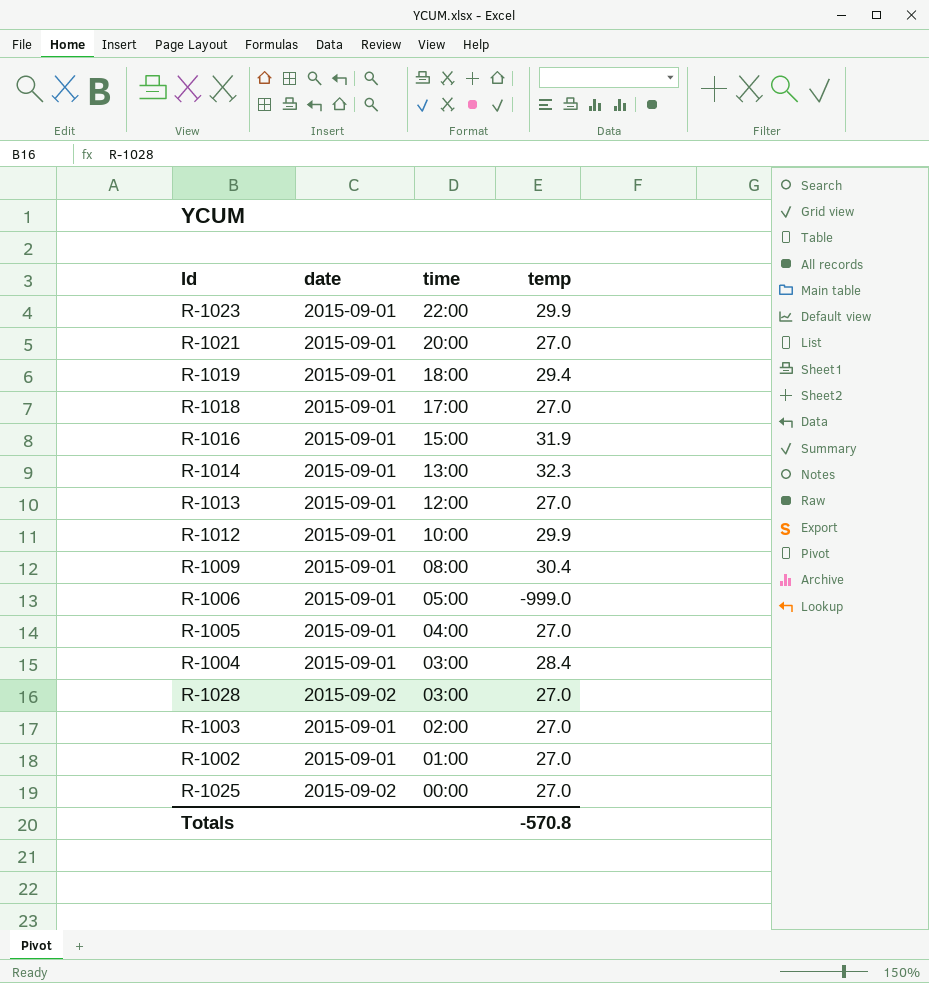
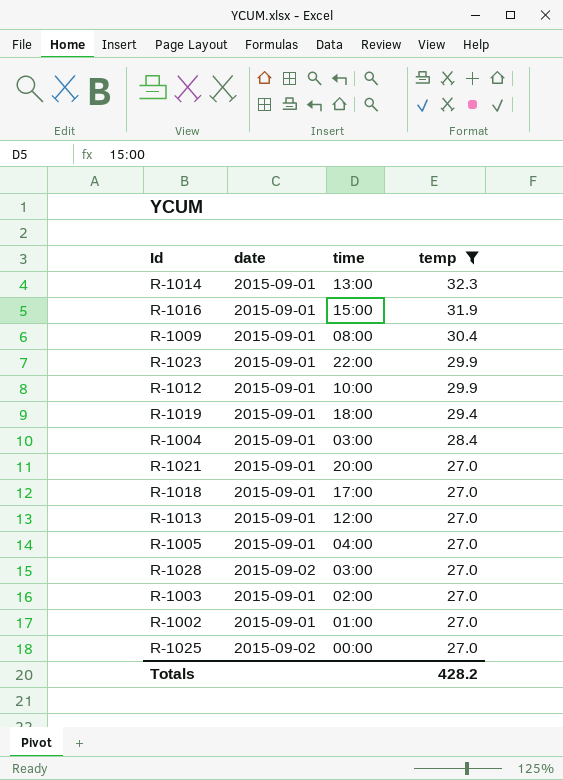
filter: none -> temp != -999.0
row order: time descending -> temp descending
Totals | temp: -570.8 -> 428.2

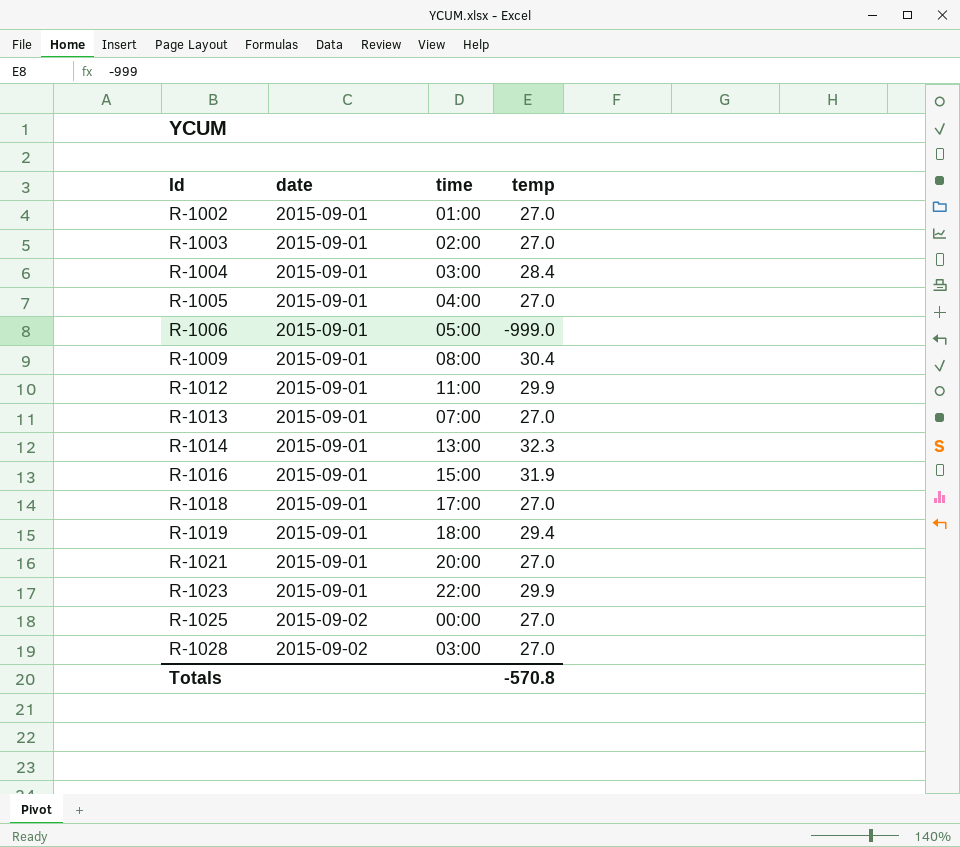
filter: temp != -999.0 -> none
row order: temp descending -> Id ascending
R-1012 | time: 10:00 -> 11:00
R-1013 | time: 12:00 -> 07:00
Totals | temp: 428.2 -> -570.8

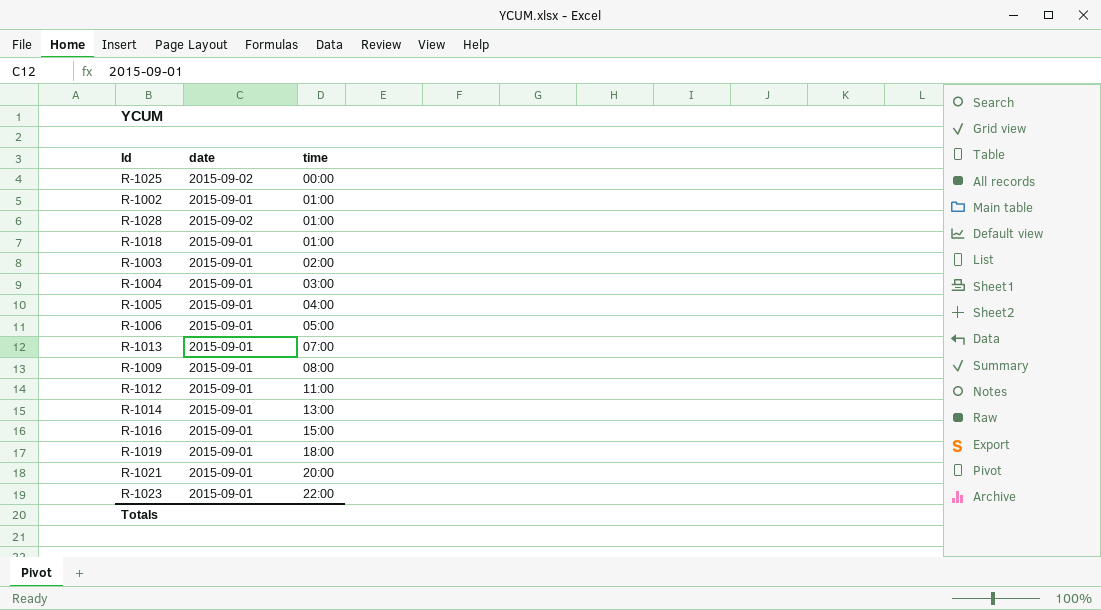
row order: Id ascending -> time ascending
column temp | position: 4 -> none
R-1028 | time: 03:00 -> 01:00
R-1018 | time: 17:00 -> 01:00

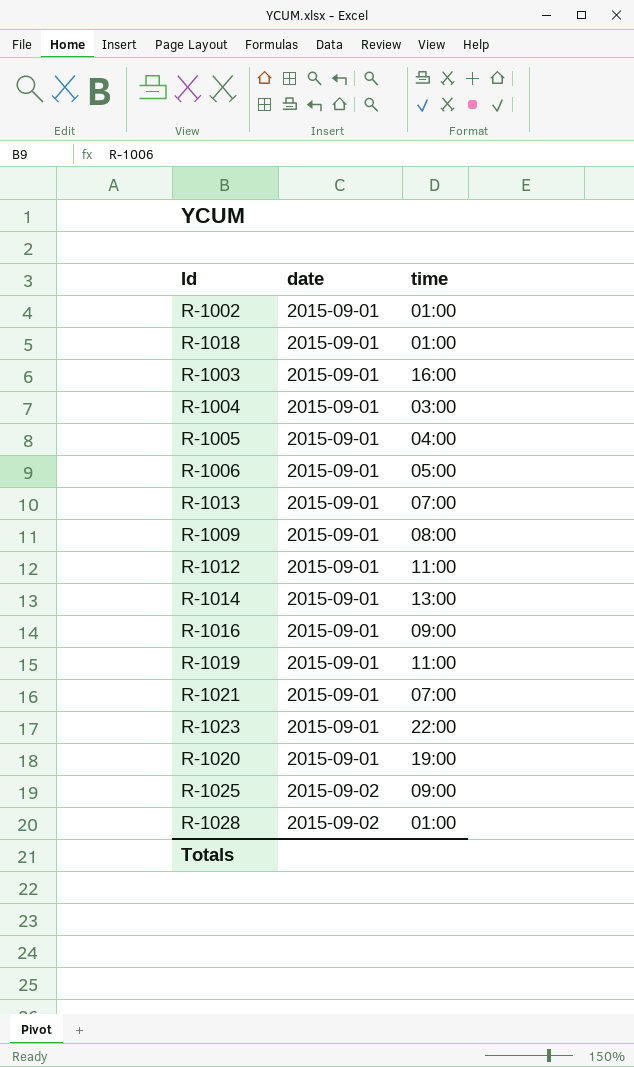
row order: time ascending -> date ascending
R-1003 | time: 02:00 -> 16:00
R-1016 | time: 15:00 -> 09:00
R-1019 | time: 18:00 -> 11:00
R-1021 | time: 20:00 -> 07:00
row R-1020: none -> 2015-09-01 | 19:00
R-1025 | time: 00:00 -> 09:00

